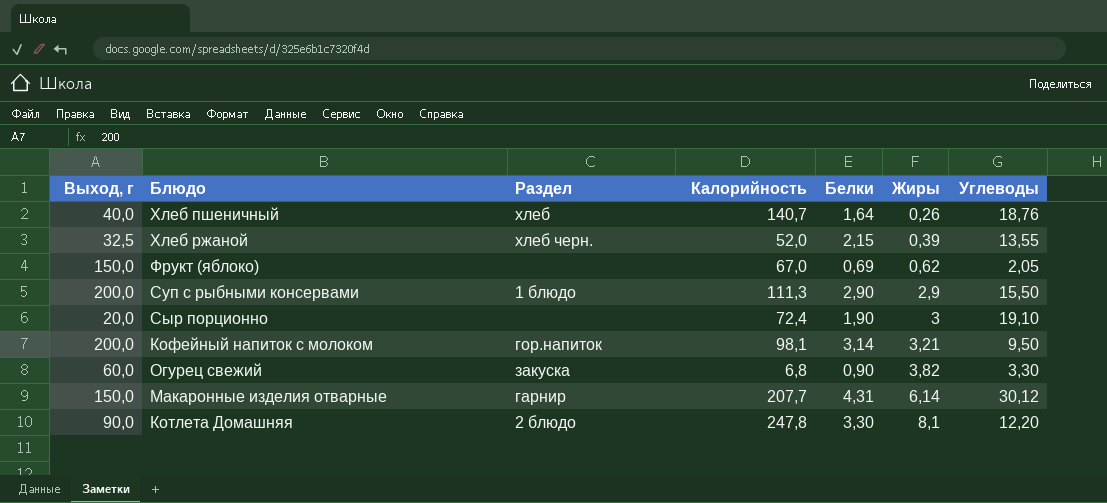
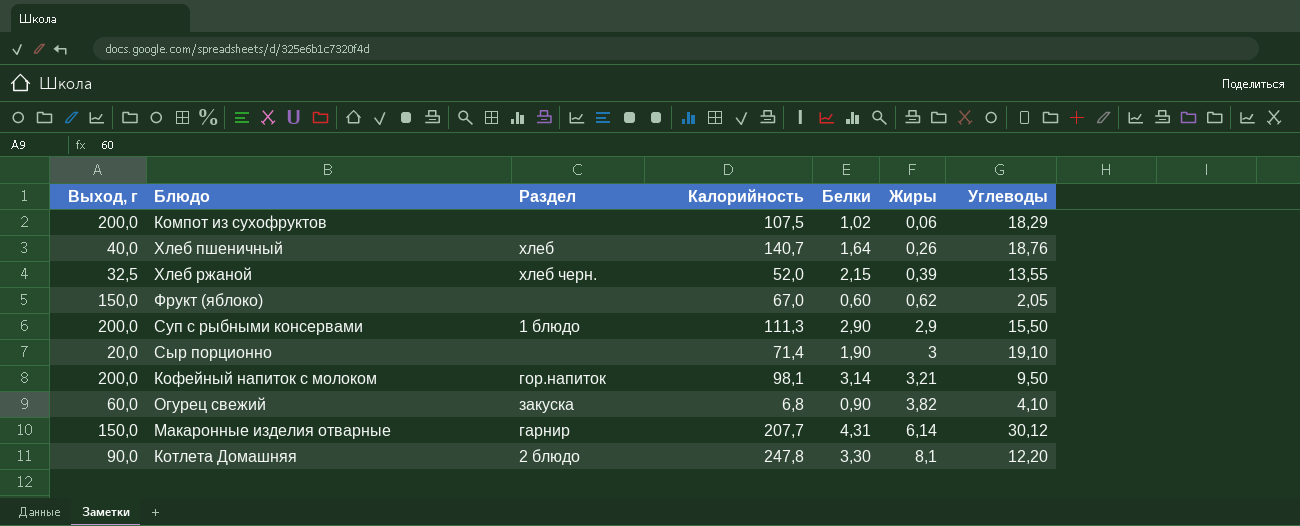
row Компот из сухофруктов: none -> 200,0 | none | 107,5 | 1,02 | 0,06 | 18,29
Фрукт (яблоко) | Белки: 0,69 -> 0,60
Сыр порционно | Калорийность: 72,4 -> 71,4
Огурец свежий | Углеводы: 3,30 -> 4,10

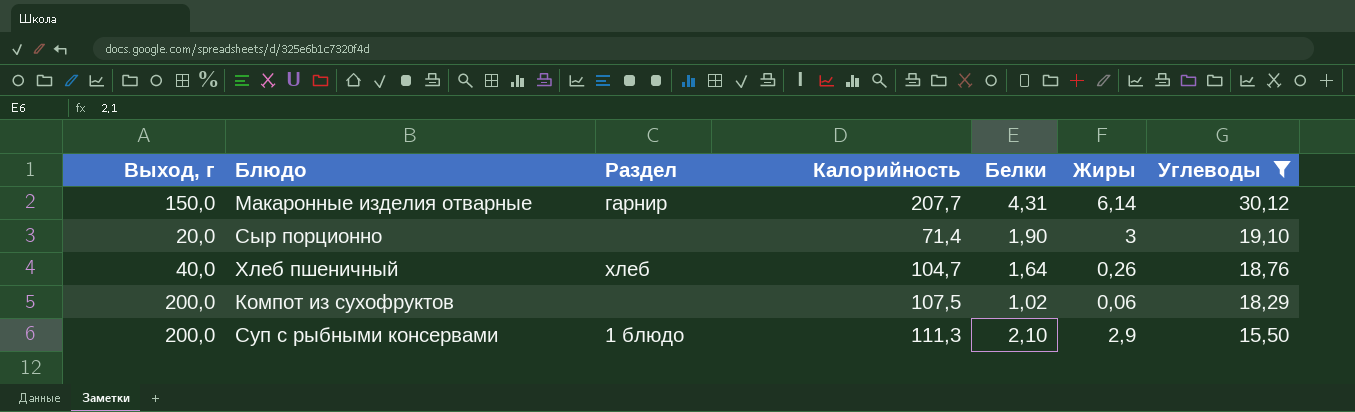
filter: none -> Углеводы >= 15,50
row order: Жиры ascending -> Углеводы descending
Хлеб пшеничный | Калорийность: 140,7 -> 104,7
Суп с рыбными консервами | Белки: 2,90 -> 2,10

